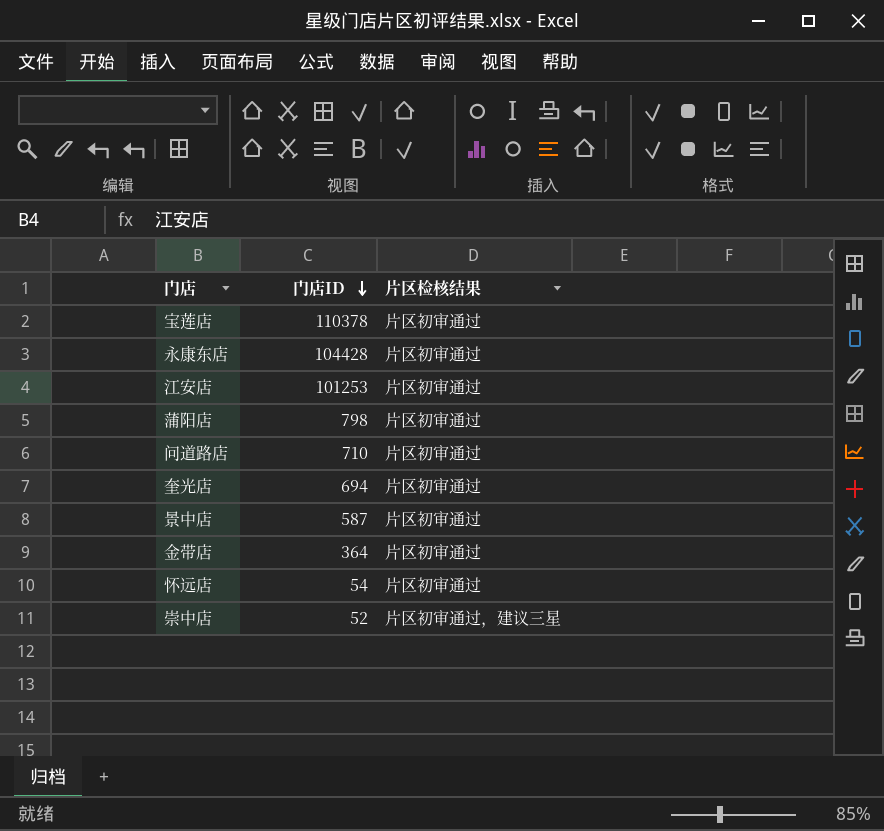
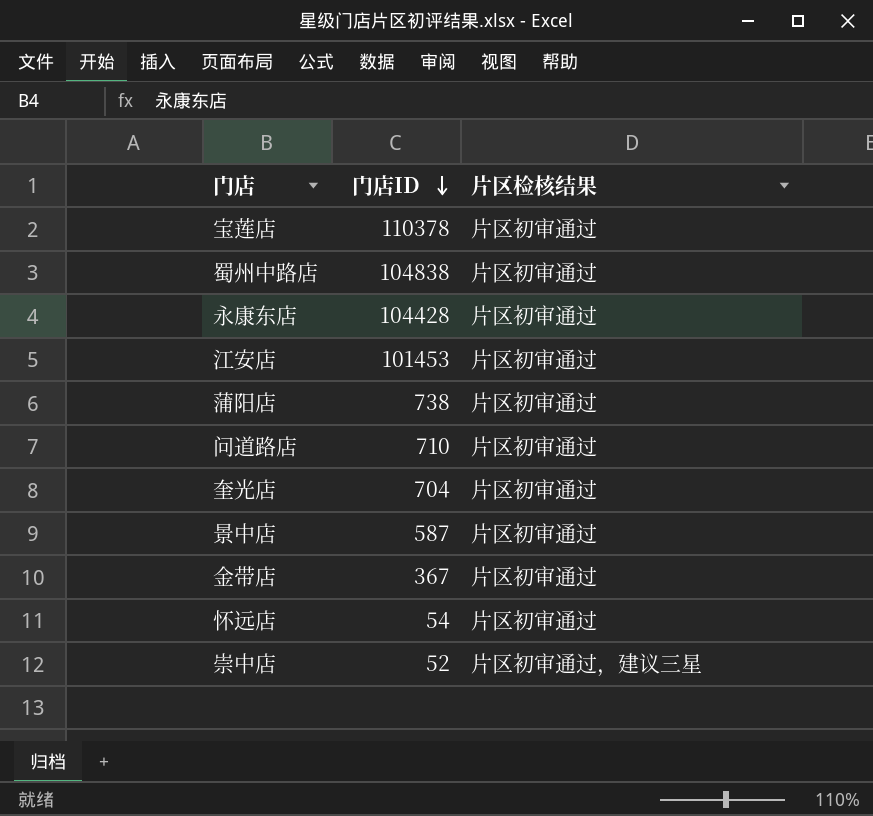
row 蜀州中路店: none -> 104838 | 片区初审通过
江安店 | 门店ID: 101253 -> 101453
蒲阳店 | 门店ID: 798 -> 738
奎光店 | 门店ID: 694 -> 704
金带店 | 门店ID: 364 -> 367

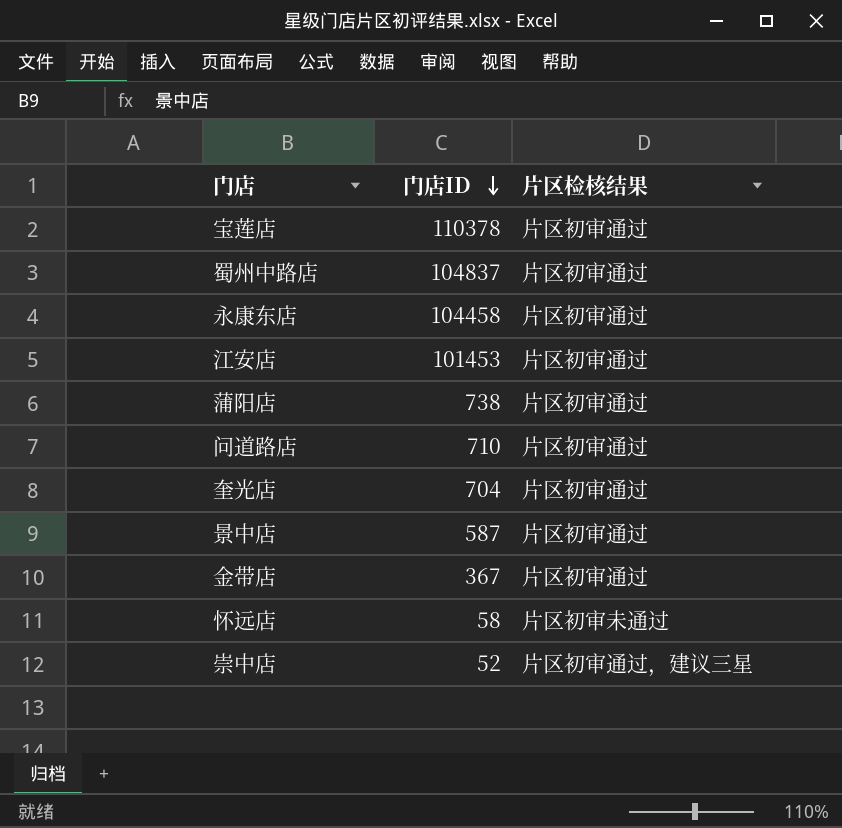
蜀州中路店 | 门店ID: 104838 -> 104837
永康东店 | 门店ID: 104428 -> 104458
怀远店 | 门店ID: 54 -> 58
怀远店 | 片区检核结果: 片区初审通过 -> 片区初审未通过

